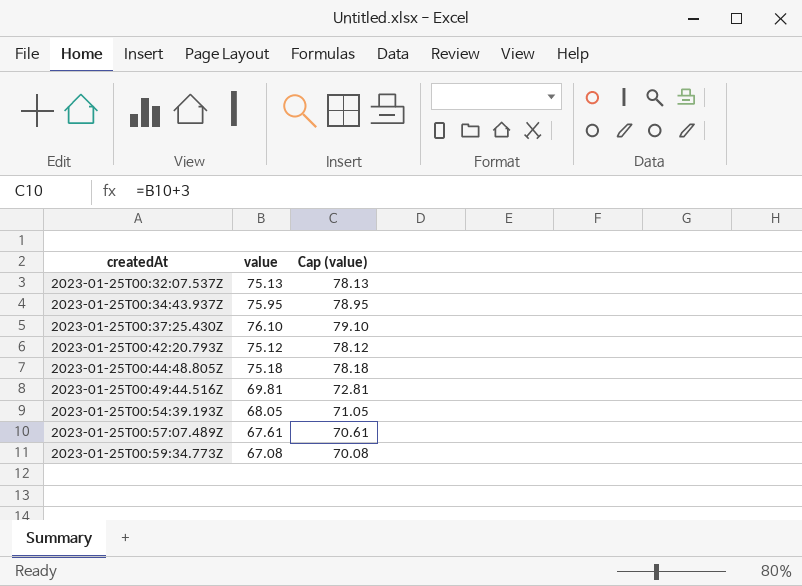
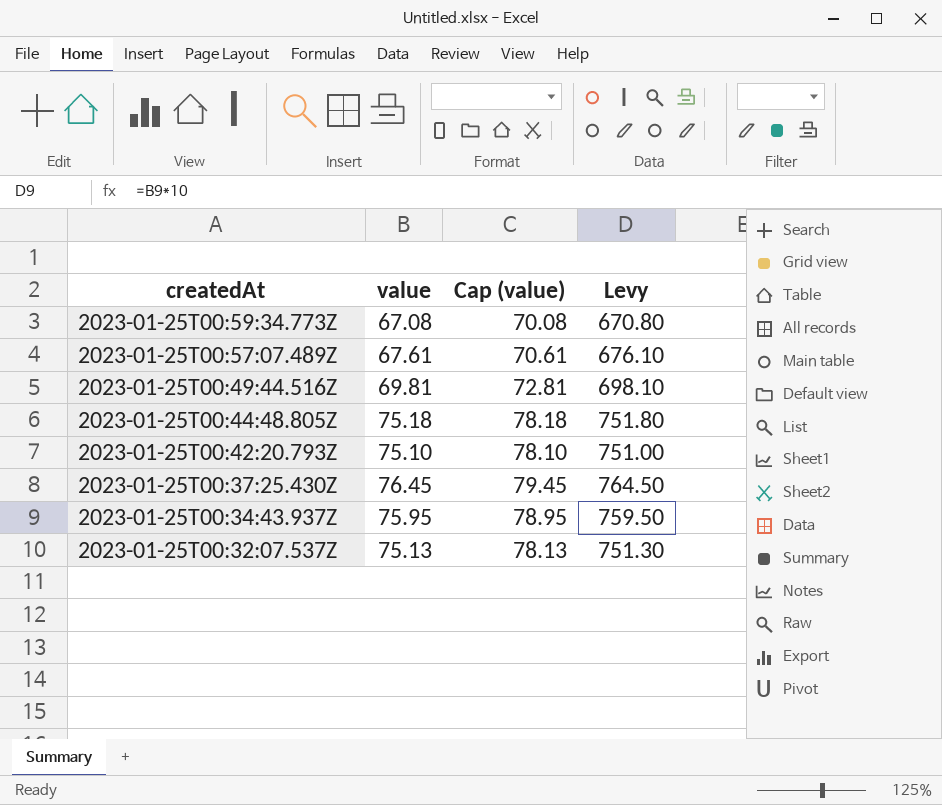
row order: createdAt ascending -> createdAt descending
column Levy | formula: none -> [value] * 10
row 2023-01-25T00:54:39.193Z: 68.05 | 71.05 -> none
2023-01-25T00:42:20.793Z | value: 75.12 -> 75.10
2023-01-25T00:42:20.793Z | Cap (value): 78.12 -> 78.10
2023-01-25T00:37:25.430Z | value: 76.10 -> 76.45
2023-01-25T00:37:25.430Z | Cap (value): 79.10 -> 79.45

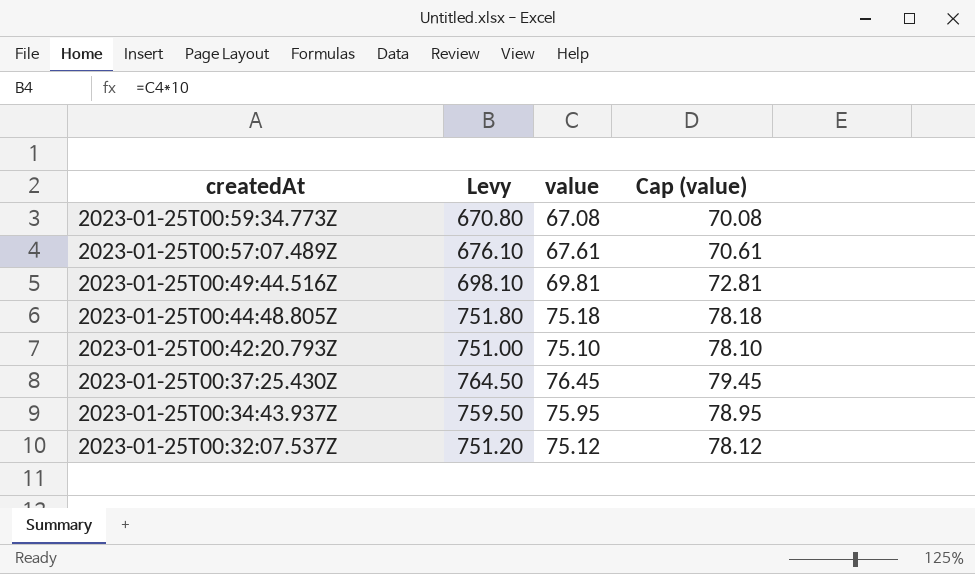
column Levy | position: 4 -> 2
2023-01-25T00:32:07.537Z | Levy: 751.30 -> 751.20
2023-01-25T00:32:07.537Z | value: 75.13 -> 75.12
2023-01-25T00:32:07.537Z | Cap (value): 78.13 -> 78.12

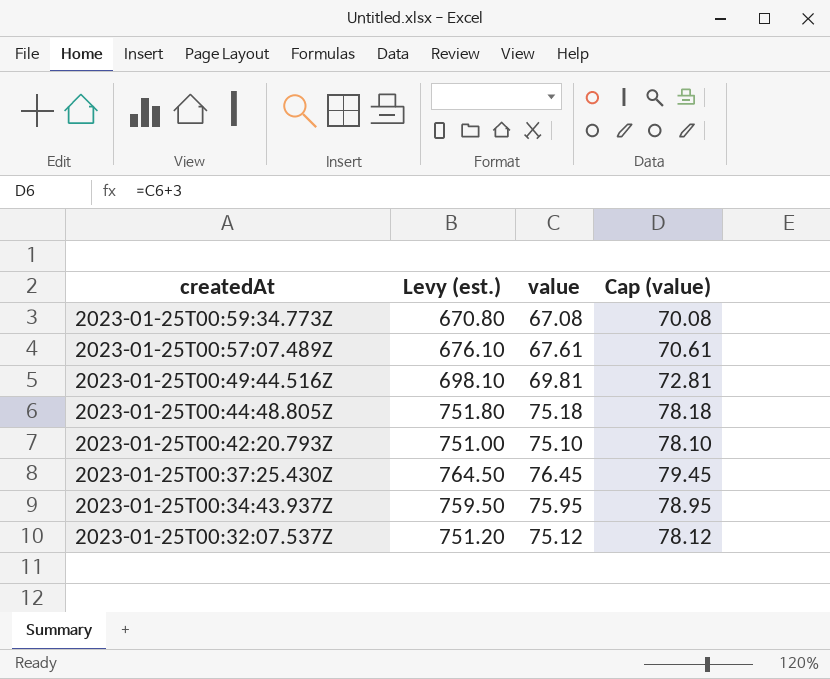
column name: Levy -> Levy (est.)

